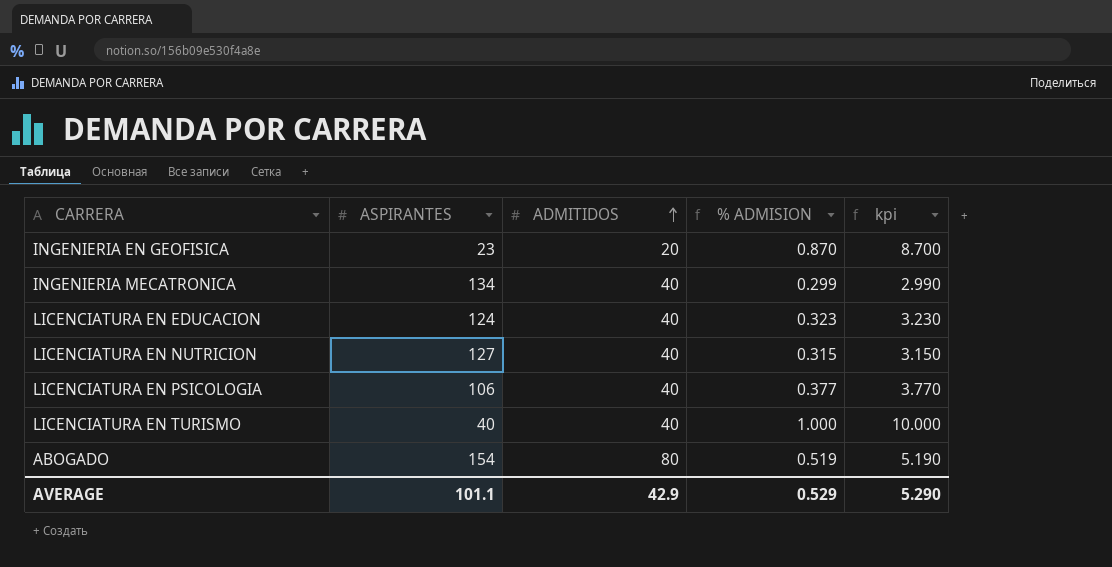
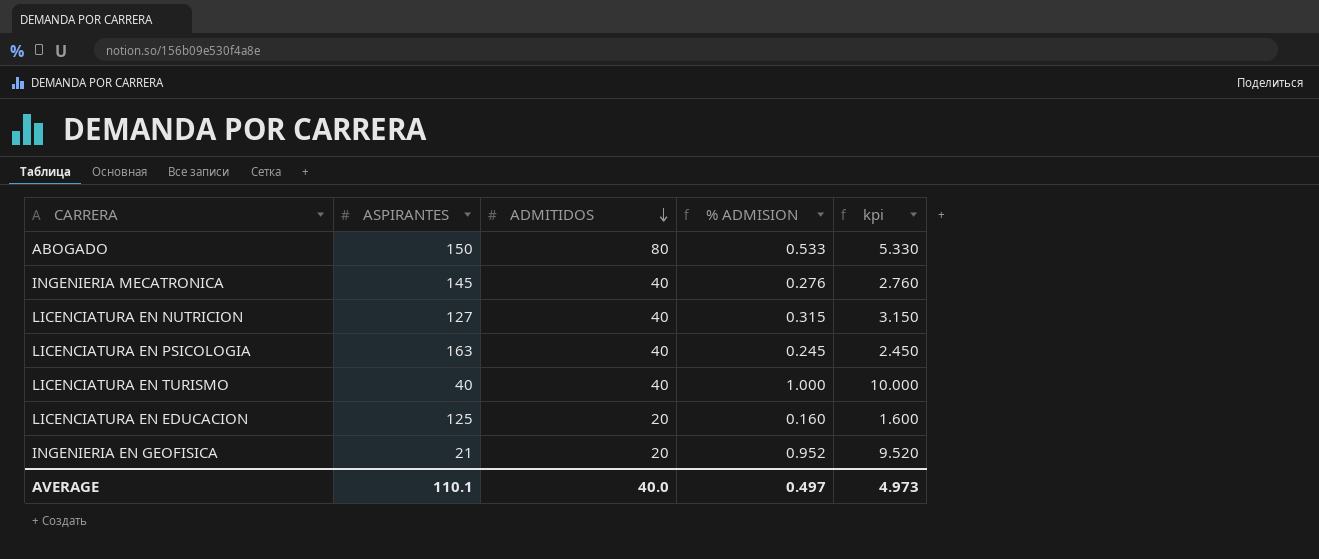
row order: ADMITIDOS ascending -> ADMITIDOS descending
ABOGADO | ASPIRANTES: 154 -> 150
ABOGADO | % ADMISION: 0.519 -> 0.533
ABOGADO | kpi: 5.190 -> 5.330
INGENIERIA MECATRONICA | ASPIRANTES: 134 -> 145
INGENIERIA MECATRONICA | % ADMISION: 0.299 -> 0.276
INGENIERIA MECATRONICA | kpi: 2.990 -> 2.760
LICENCIATURA EN PSICOLOGIA | ASPIRANTES: 106 -> 163
LICENCIATURA EN PSICOLOGIA | % ADMISION: 0.377 -> 0.245
LICENCIATURA EN PSICOLOGIA | kpi: 3.770 -> 2.450
LICENCIATURA EN EDUCACION | ASPIRANTES: 124 -> 125
LICENCIATURA EN EDUCACION | ADMITIDOS: 40 -> 20
LICENCIATURA EN EDUCACION | % ADMISION: 0.323 -> 0.160
LICENCIATURA EN EDUCACION | kpi: 3.230 -> 1.600
INGENIERIA EN GEOFISICA | ASPIRANTES: 23 -> 21
INGENIERIA EN GEOFISICA | % ADMISION: 0.870 -> 0.952
INGENIERIA EN GEOFISICA | kpi: 8.700 -> 9.520
AVERAGE | ASPIRANTES: 101.1 -> 110.1
AVERAGE | ADMITIDOS: 42.9 -> 40.0
AVERAGE | % ADMISION: 0.529 -> 0.497
AVERAGE | kpi: 5.290 -> 4.973

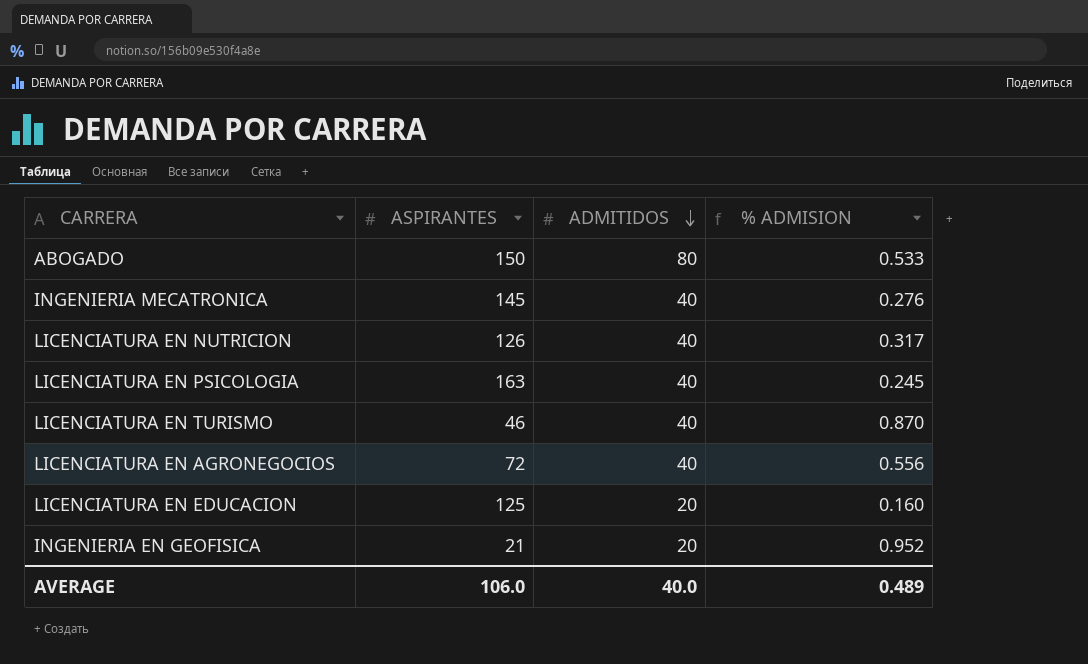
column kpi | formula: [% ADMISION] * 10 -> none
LICENCIATURA EN NUTRICION | ASPIRANTES: 127 -> 126
LICENCIATURA EN NUTRICION | % ADMISION: 0.315 -> 0.317
LICENCIATURA EN TURISMO | ASPIRANTES: 40 -> 46
LICENCIATURA EN TURISMO | % ADMISION: 1.000 -> 0.870
row LICENCIATURA EN AGRONEGOCIOS: none -> 72 | 40 | 0.556
AVERAGE | ASPIRANTES: 110.1 -> 106.0
AVERAGE | % ADMISION: 0.497 -> 0.489

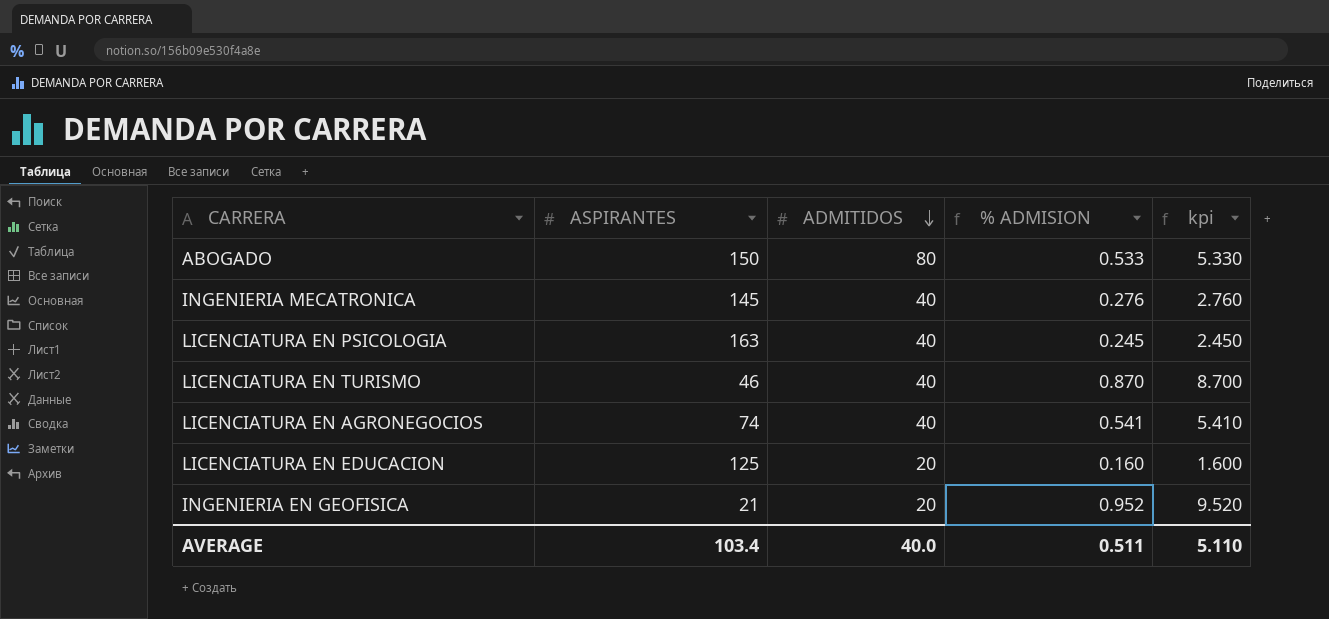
column kpi | formula: none -> [% ADMISION] * 10
row LICENCIATURA EN NUTRICION: 126 | 40 | 0.317 -> none
LICENCIATURA EN AGRONEGOCIOS | ASPIRANTES: 72 -> 74
LICENCIATURA EN AGRONEGOCIOS | % ADMISION: 0.556 -> 0.541
AVERAGE | ASPIRANTES: 106.0 -> 103.4
AVERAGE | % ADMISION: 0.489 -> 0.511

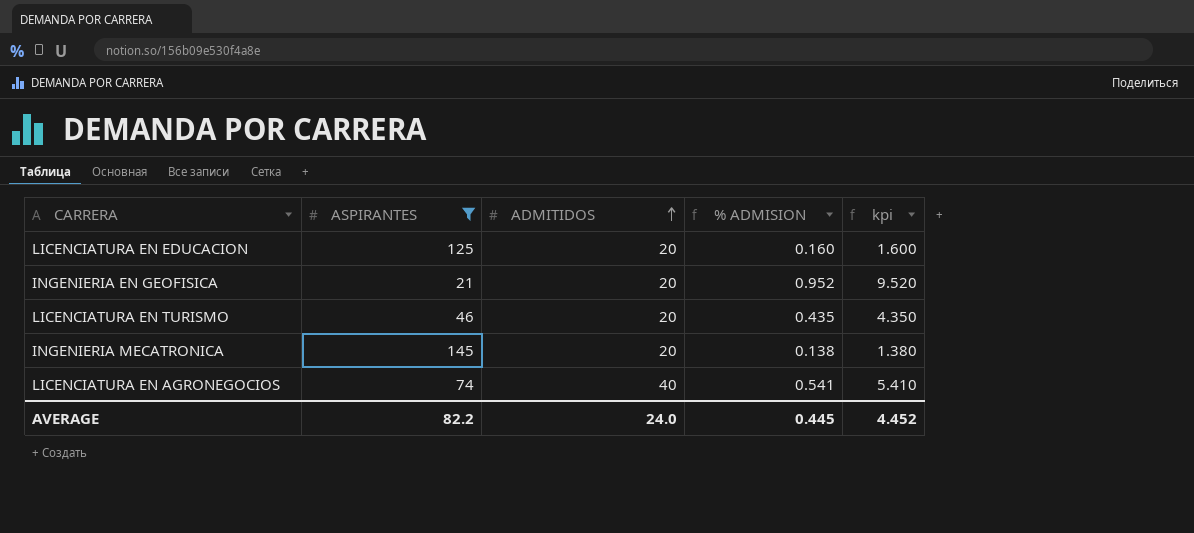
filter: none -> ASPIRANTES <= 145
row order: ADMITIDOS descending -> ADMITIDOS ascending
LICENCIATURA EN TURISMO | ADMITIDOS: 40 -> 20
LICENCIATURA EN TURISMO | % ADMISION: 0.870 -> 0.435
LICENCIATURA EN TURISMO | kpi: 8.700 -> 4.350
INGENIERIA MECATRONICA | ADMITIDOS: 40 -> 20
INGENIERIA MECATRONICA | % ADMISION: 0.276 -> 0.138
INGENIERIA MECATRONICA | kpi: 2.760 -> 1.380
AVERAGE | ASPIRANTES: 103.4 -> 82.2
AVERAGE | ADMITIDOS: 40.0 -> 24.0
AVERAGE | % ADMISION: 0.511 -> 0.445
AVERAGE | kpi: 5.110 -> 4.452

